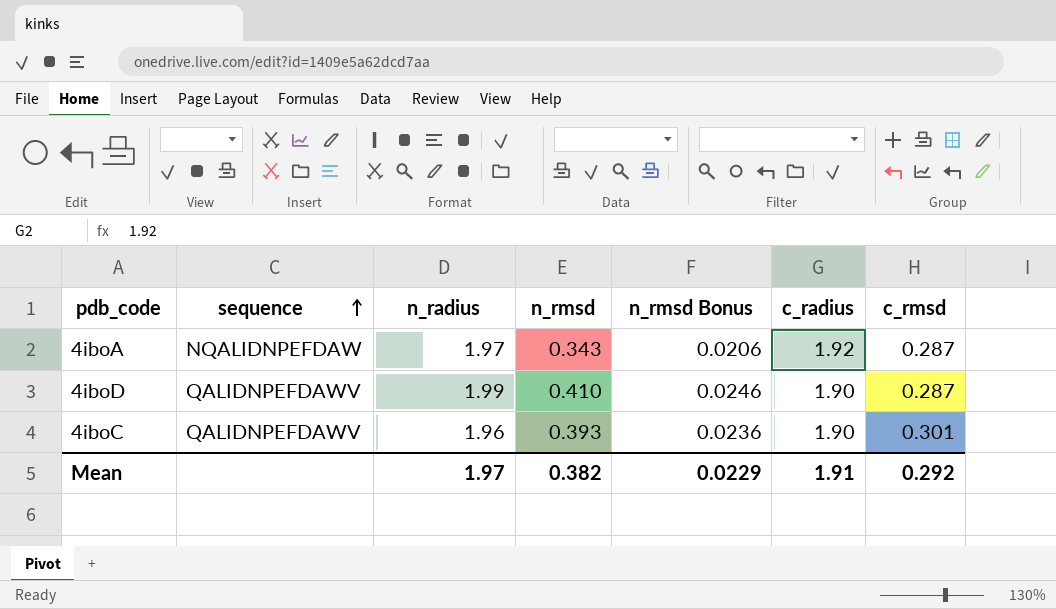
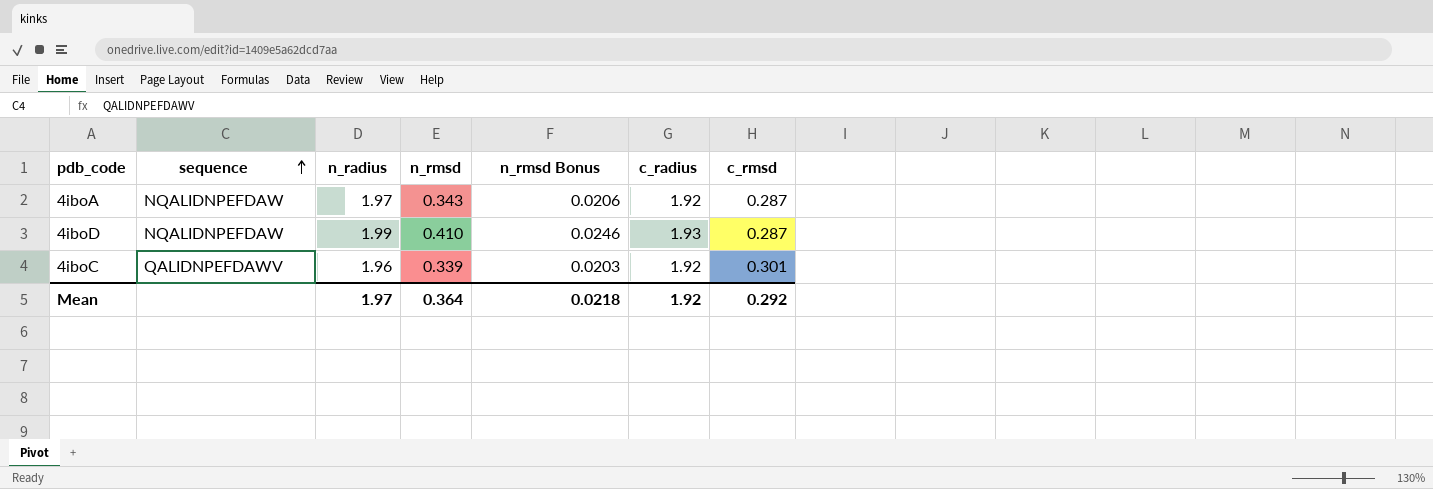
4iboD | sequence: QALIDNPEFDAWV -> NQALIDNPEFDAW
4iboD | c_radius: 1.90 -> 1.93
4iboC | n_rmsd: 0.393 -> 0.339
4iboC | n_rmsd Bonus: 0.0236 -> 0.0203
4iboC | c_radius: 1.90 -> 1.92
Mean | n_rmsd: 0.382 -> 0.364
Mean | n_rmsd Bonus: 0.0229 -> 0.0218
Mean | c_radius: 1.91 -> 1.92

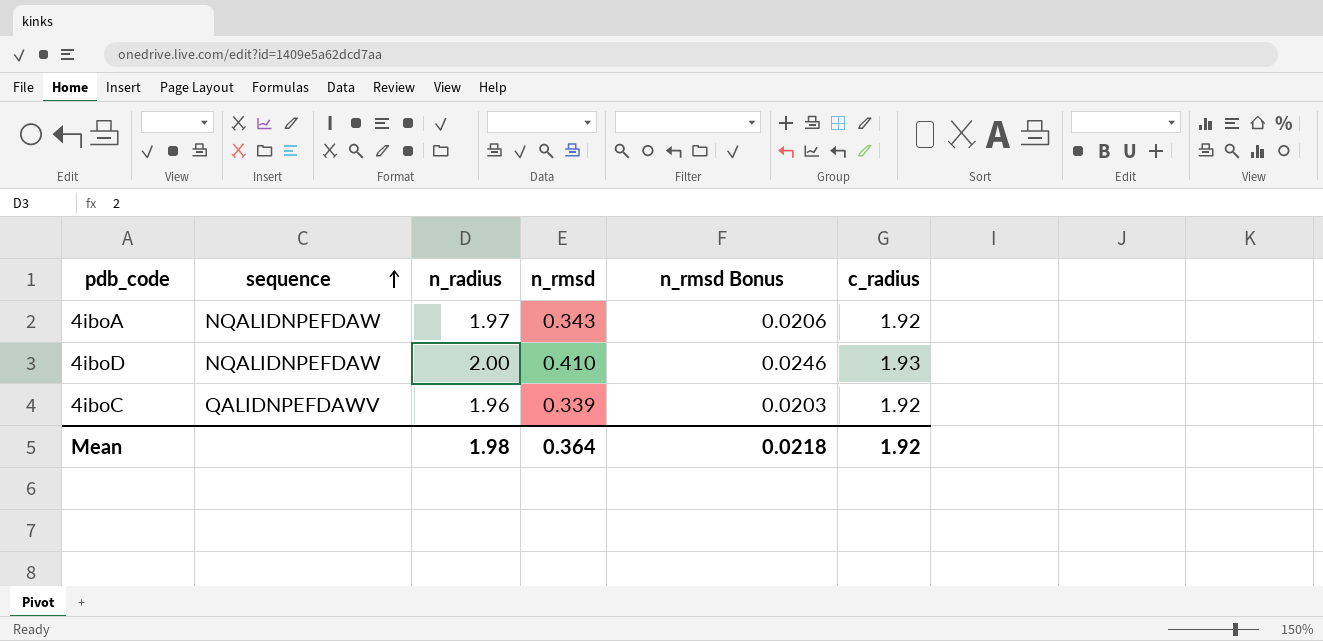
column c_rmsd | position: 7 -> none
4iboD | n_radius: 1.99 -> 2.00
Mean | n_radius: 1.97 -> 1.98

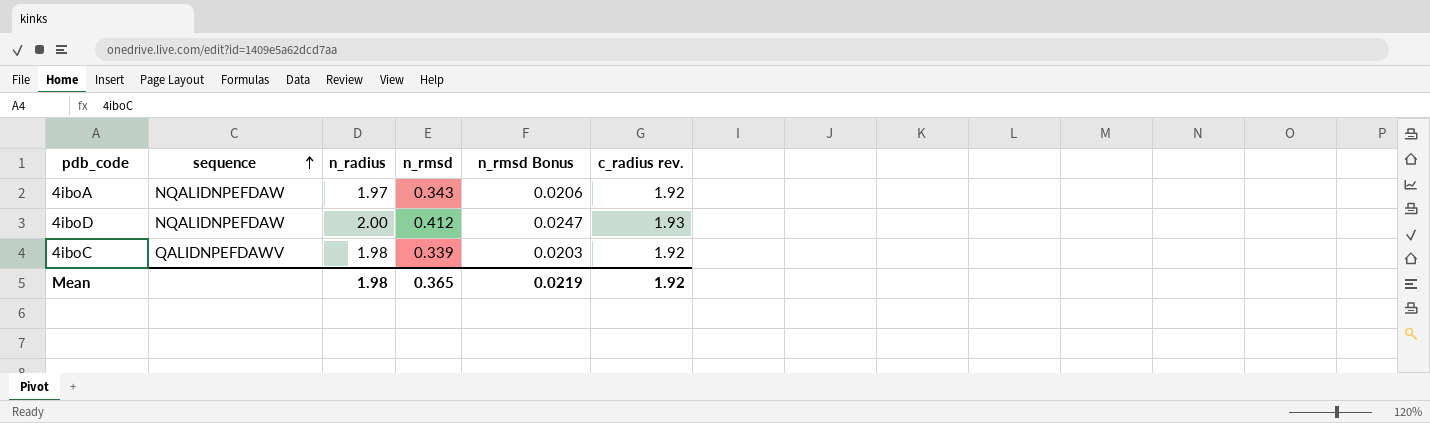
column name: c_radius -> c_radius rev.
4iboD | n_rmsd: 0.410 -> 0.412
4iboD | n_rmsd Bonus: 0.0246 -> 0.0247
4iboC | n_radius: 1.96 -> 1.98
Mean | n_rmsd: 0.364 -> 0.365
Mean | n_rmsd Bonus: 0.0218 -> 0.0219

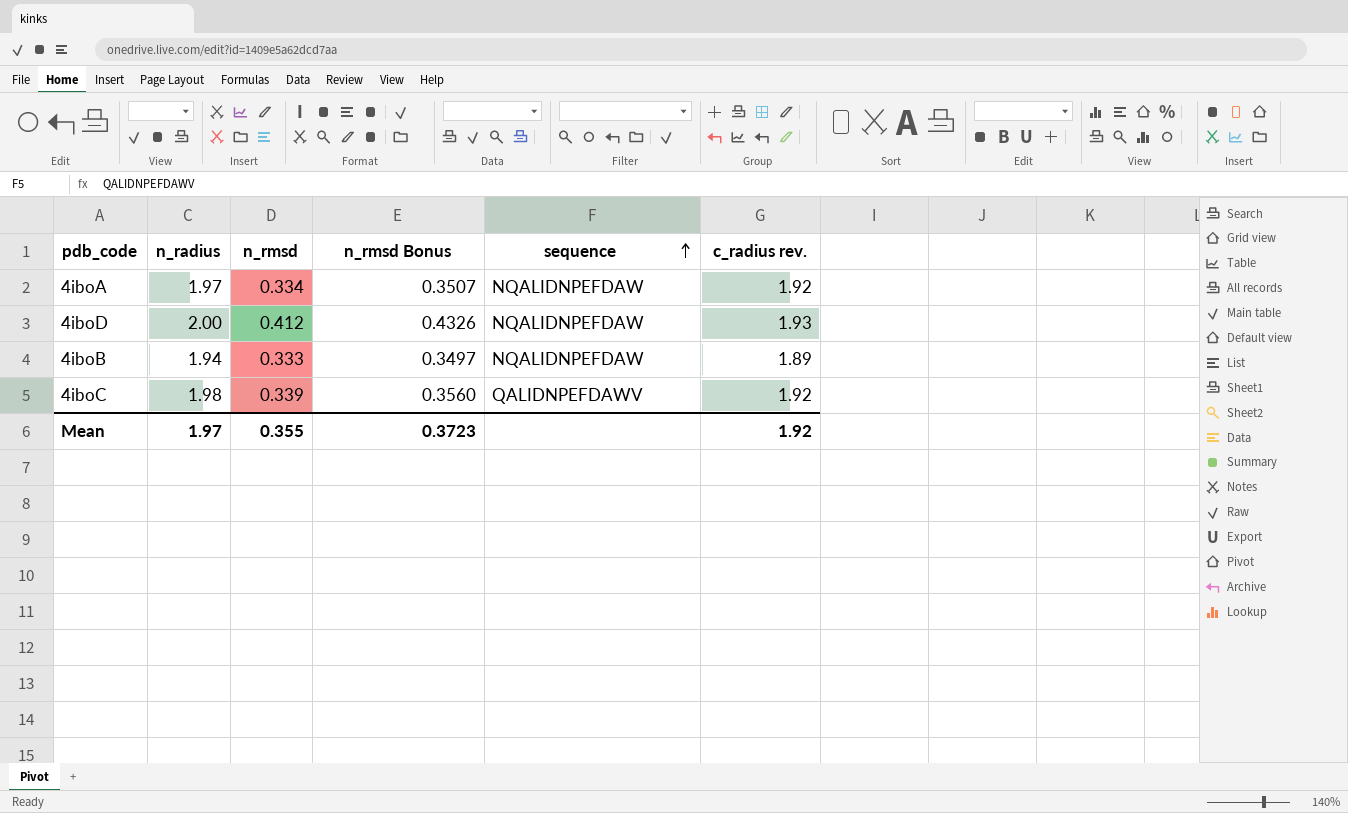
column n_rmsd Bonus | formula: [n_rmsd] * 0.06 -> [n_rmsd] * 1.05
column sequence | position: 2 -> 5
4iboA | n_rmsd: 0.343 -> 0.334
row 4iboB: none -> 1.94 | 0.333 | 0.3497 | NQALIDNPEFDAW | 1.89
Mean | n_radius: 1.98 -> 1.97
Mean | n_rmsd: 0.365 -> 0.355
Mean | n_rmsd Bonus: 0.0219 -> 0.3723

